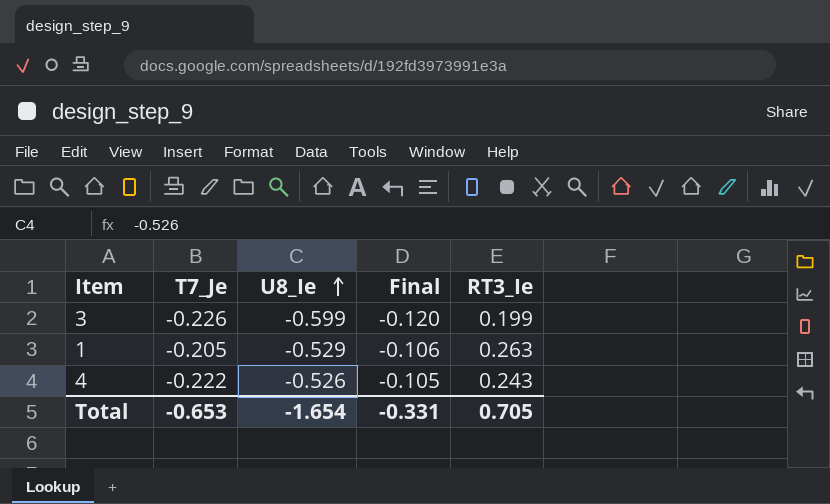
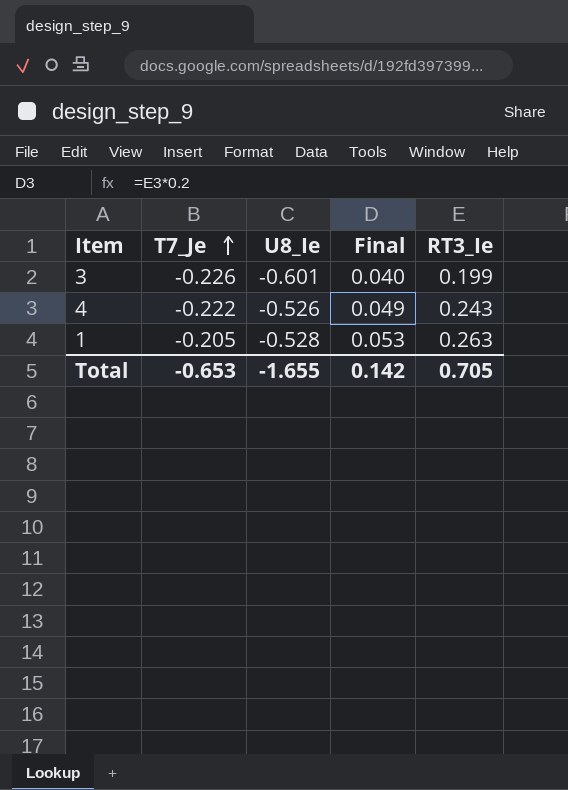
row order: U8_Ie ascending -> T7_Je ascending
column Final | formula: [U8_Ie] * 0.2 -> [RT3_Ie] * 0.2
3 | U8_Ie: -0.599 -> -0.601
1 | U8_Ie: -0.529 -> -0.528
Total | U8_Ie: -1.654 -> -1.655
Total | Final: -0.331 -> 0.142

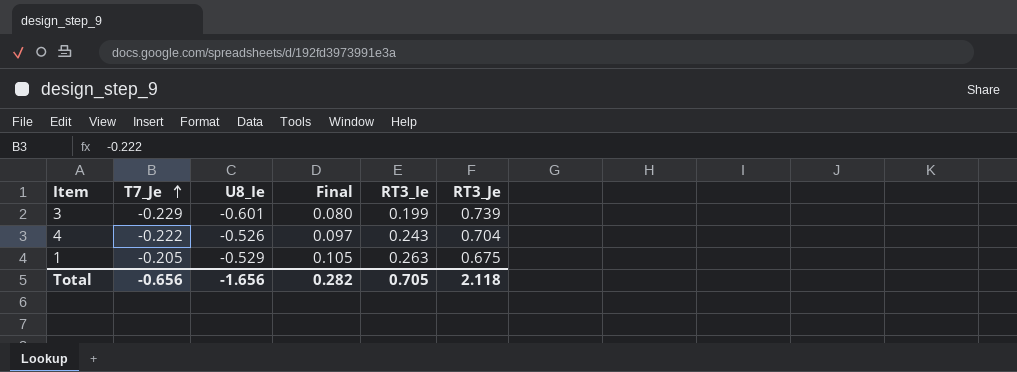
column Final | formula: [RT3_Ie] * 0.2 -> [RT3_Ie] * 0.4
column RT3_Je | position: none -> 6
3 | T7_Je: -0.226 -> -0.229
1 | U8_Ie: -0.528 -> -0.529
Total | T7_Je: -0.653 -> -0.656
Total | U8_Ie: -1.655 -> -1.656
Total | Final: 0.142 -> 0.282

